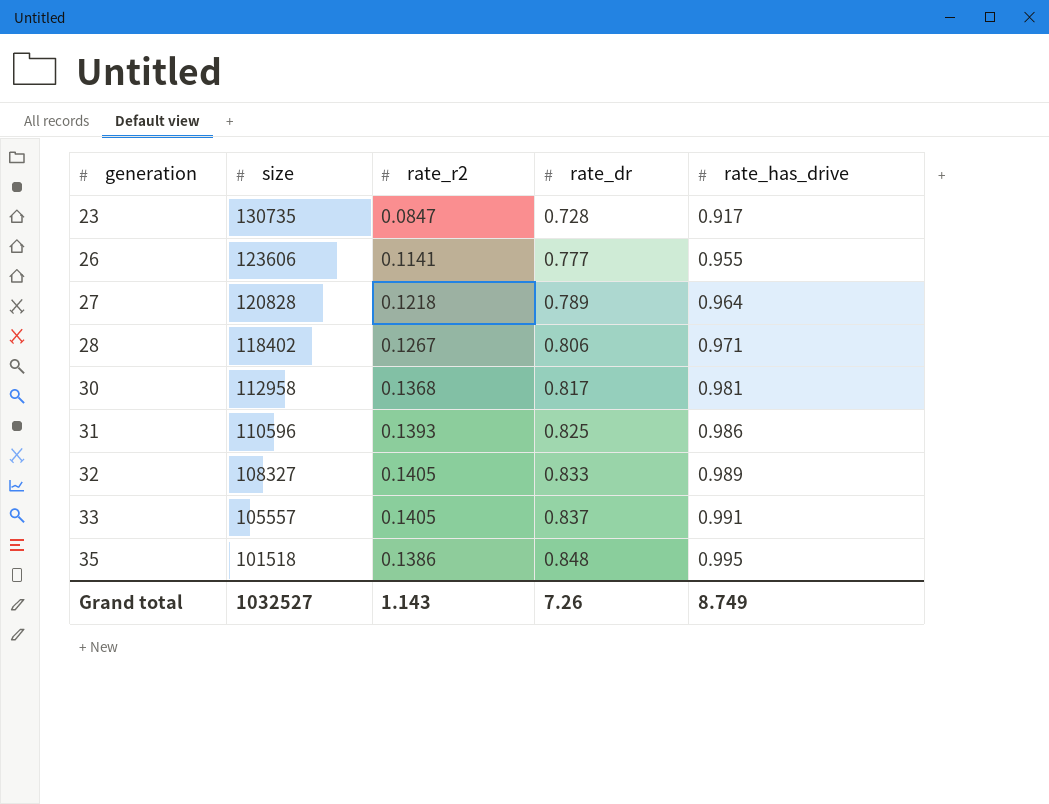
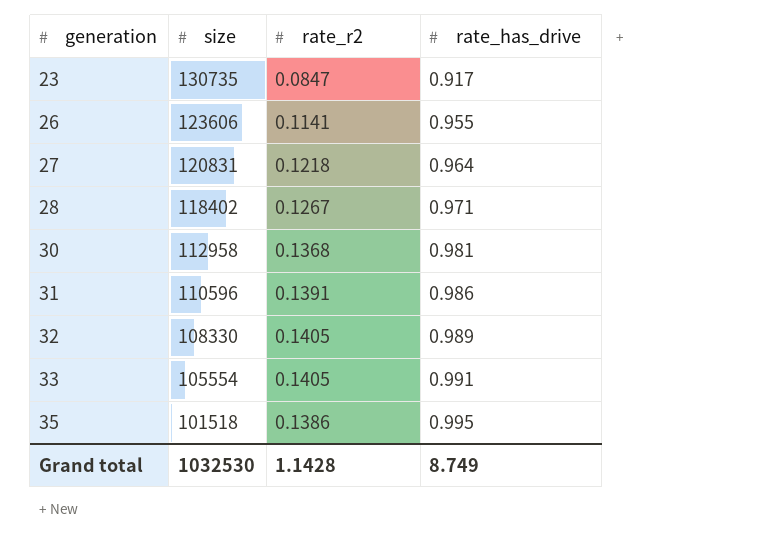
column rate_dr | position: 4 -> none
27 | size: 120828 -> 120831
31 | rate_r2: 0.1393 -> 0.1391
32 | size: 108327 -> 108330
33 | size: 105557 -> 105554
Grand total | size: 1032527 -> 1032530
Grand total | rate_r2: 1.143 -> 1.1428

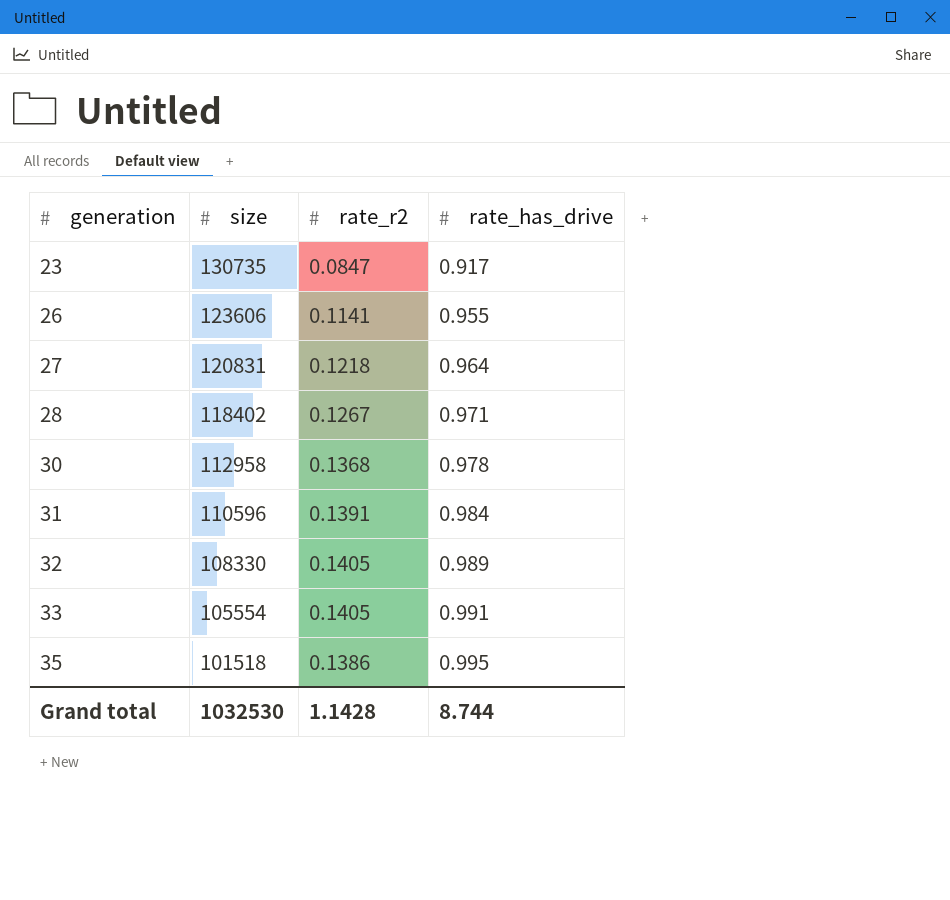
30 | rate_has_drive: 0.981 -> 0.978
31 | rate_has_drive: 0.986 -> 0.984
Grand total | rate_has_drive: 8.749 -> 8.744

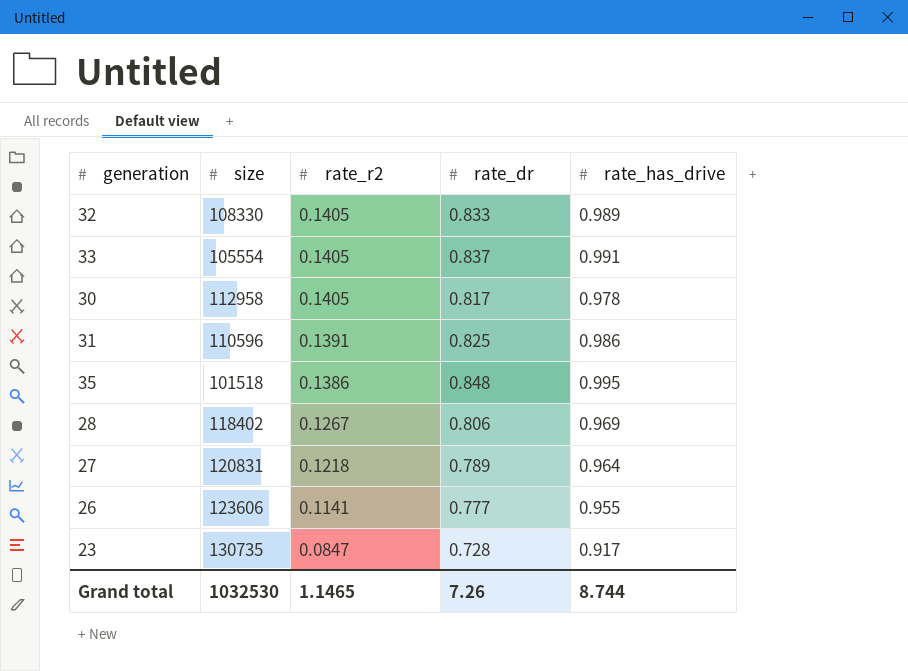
row order: generation ascending -> rate_r2 descending
column rate_dr | position: none -> 4
30 | rate_r2: 0.1368 -> 0.1405
31 | rate_has_drive: 0.984 -> 0.986
28 | rate_has_drive: 0.971 -> 0.969
Grand total | rate_r2: 1.1428 -> 1.1465

